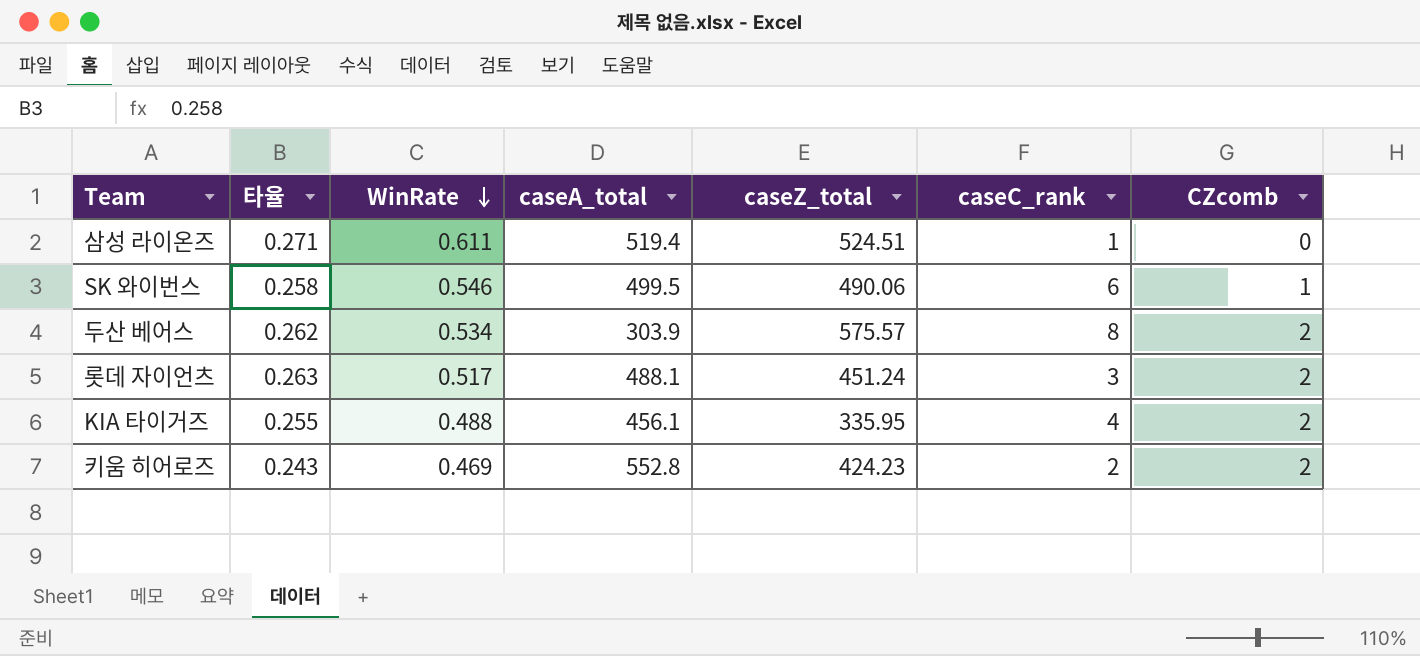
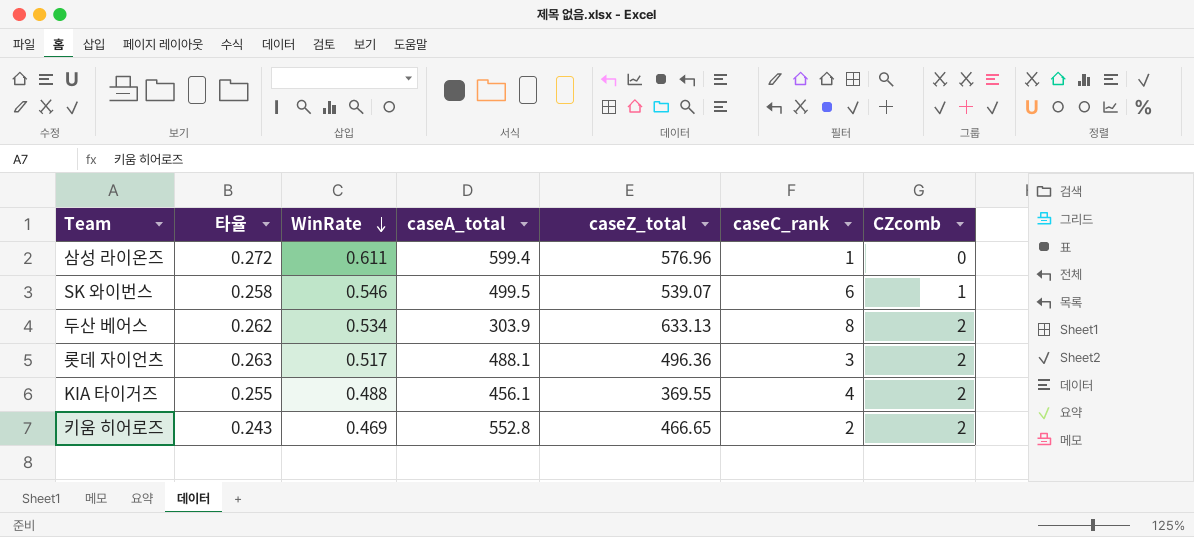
삼성 라이온즈 | 타율: 0.271 -> 0.272
삼성 라이온즈 | caseA_total: 519.4 -> 599.4
삼성 라이온즈 | caseZ_total: 524.51 -> 576.96
SK 와이번스 | caseZ_total: 490.06 -> 539.07
두산 베어스 | caseZ_total: 575.57 -> 633.13
롯데 자이언츠 | caseZ_total: 451.24 -> 496.36
KIA 타이거즈 | caseZ_total: 335.95 -> 369.55
키움 히어로즈 | caseZ_total: 424.23 -> 466.65

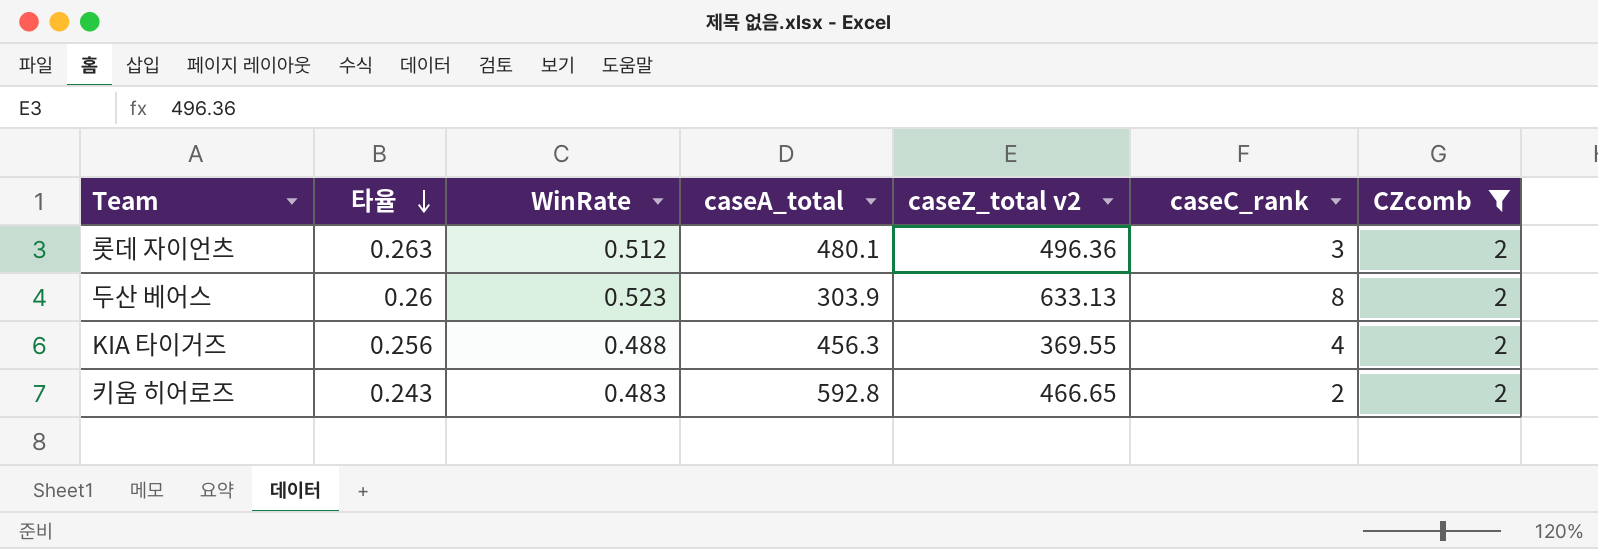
filter: none -> CZcomb = 2
row order: WinRate descending -> 타율 descending
column name: caseZ_total -> caseZ_total v2
롯데 자이언츠 | WinRate: 0.517 -> 0.512
롯데 자이언츠 | caseA_total: 488.1 -> 480.1
두산 베어스 | 타율: 0.262 -> 0.26
두산 베어스 | WinRate: 0.534 -> 0.523
KIA 타이거즈 | 타율: 0.255 -> 0.256
KIA 타이거즈 | caseA_total: 456.1 -> 456.3
키움 히어로즈 | WinRate: 0.469 -> 0.483
키움 히어로즈 | caseA_total: 552.8 -> 592.8

